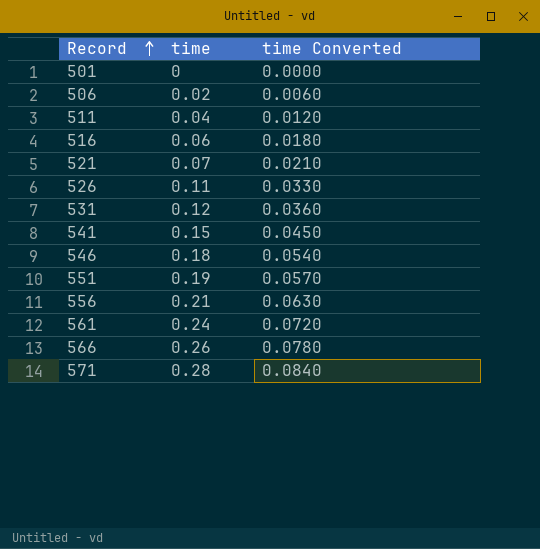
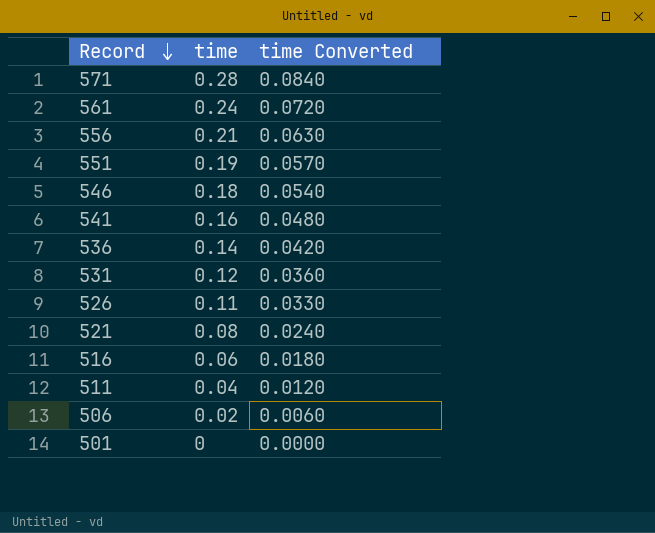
row order: Record ascending -> Record descending
row 566: 0.26 | 0.0780 -> none
541 | time: 0.15 -> 0.16
541 | time Converted: 0.0450 -> 0.0480
row 536: none -> 0.14 | 0.0420
521 | time: 0.07 -> 0.08
521 | time Converted: 0.0210 -> 0.0240

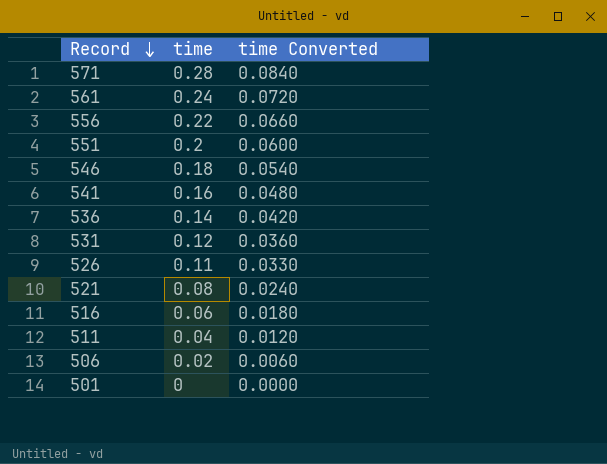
556 | time: 0.21 -> 0.22
556 | time Converted: 0.0630 -> 0.0660
551 | time: 0.19 -> 0.2
551 | time Converted: 0.0570 -> 0.0600

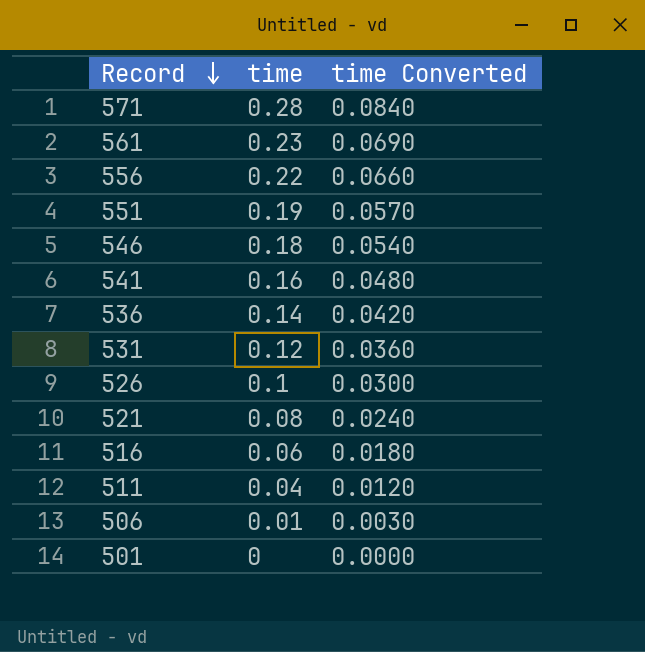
561 | time: 0.24 -> 0.23
561 | time Converted: 0.0720 -> 0.0690
551 | time: 0.2 -> 0.19
551 | time Converted: 0.0600 -> 0.0570
526 | time: 0.11 -> 0.1
526 | time Converted: 0.0330 -> 0.0300
506 | time: 0.02 -> 0.01
506 | time Converted: 0.0060 -> 0.0030

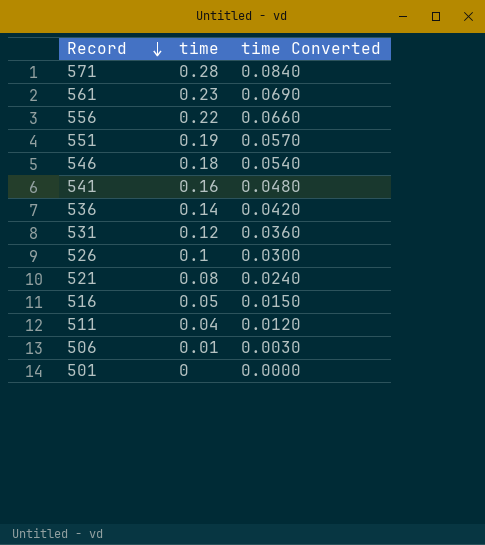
516 | time: 0.06 -> 0.05
516 | time Converted: 0.0180 -> 0.0150

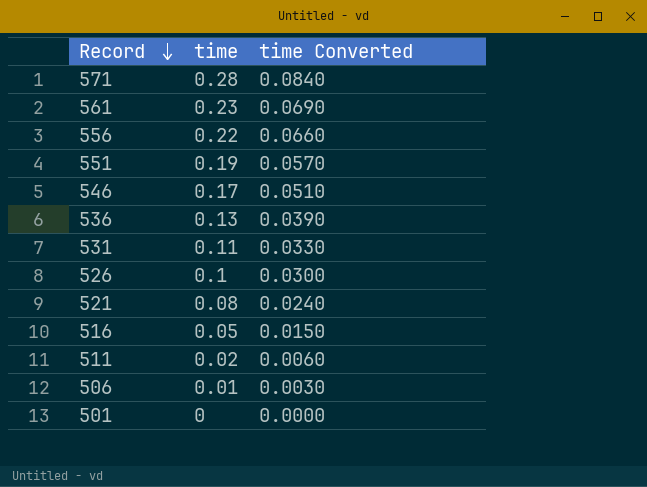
row 541: 0.16 | 0.0480 -> none
546 | time: 0.18 -> 0.17
546 | time Converted: 0.0540 -> 0.0510
536 | time: 0.14 -> 0.13
536 | time Converted: 0.0420 -> 0.0390
531 | time: 0.12 -> 0.11
531 | time Converted: 0.0360 -> 0.0330
511 | time: 0.04 -> 0.02
511 | time Converted: 0.0120 -> 0.0060

